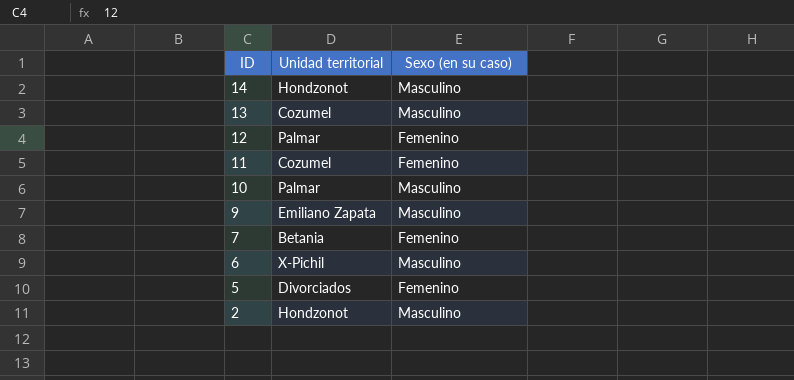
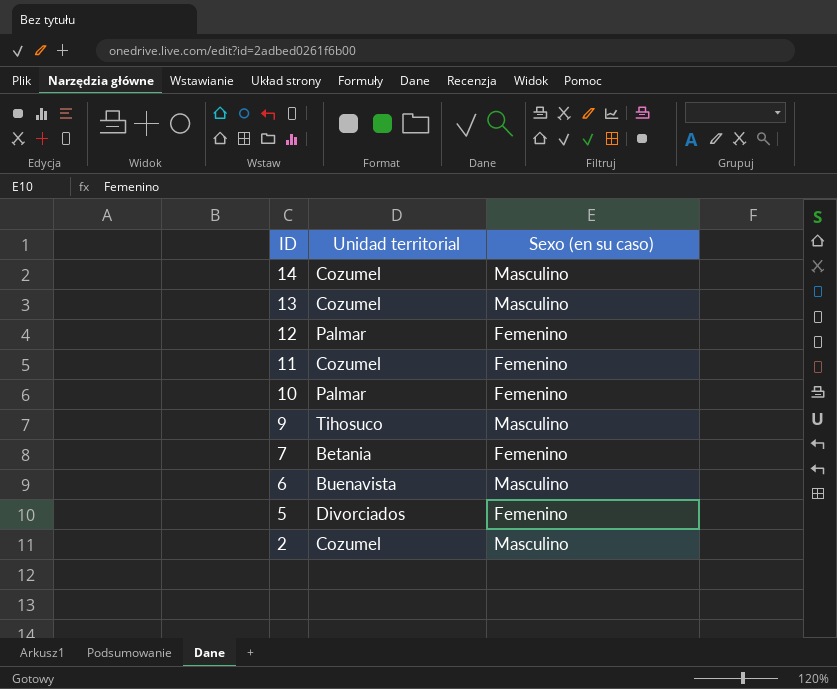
14 | Unidad territorial: Hondzonot -> Cozumel
10 | Sexo (en su caso): Masculino -> Femenino
9 | Unidad territorial: Emiliano Zapata -> Tihosuco
6 | Unidad territorial: X-Pichil -> Buenavista
2 | Unidad territorial: Hondzonot -> Cozumel

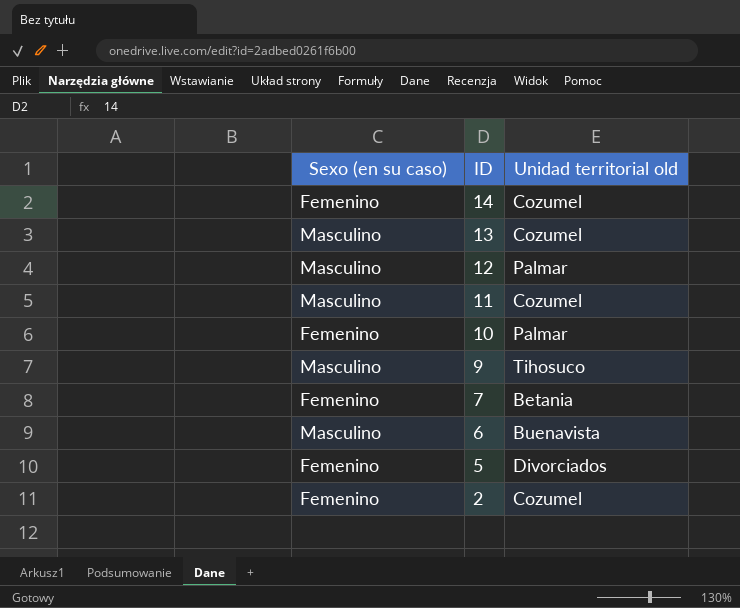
column Sexo (en su caso) | position: 3 -> 1
column name: Unidad territorial -> Unidad territorial old
14 | Sexo (en su caso): Masculino -> Femenino
12 | Sexo (en su caso): Femenino -> Masculino
11 | Sexo (en su caso): Femenino -> Masculino
2 | Sexo (en su caso): Masculino -> Femenino

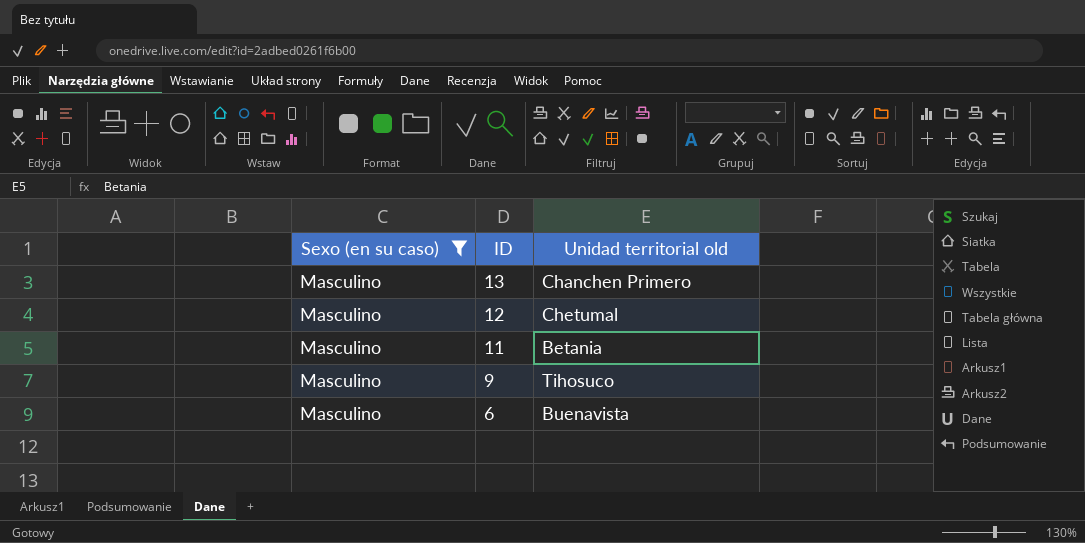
filter: none -> Sexo (en su caso) = Masculino
13 | Unidad territorial old: Cozumel -> Chanchen Primero
12 | Unidad territorial old: Palmar -> Chetumal
11 | Unidad territorial old: Cozumel -> Betania

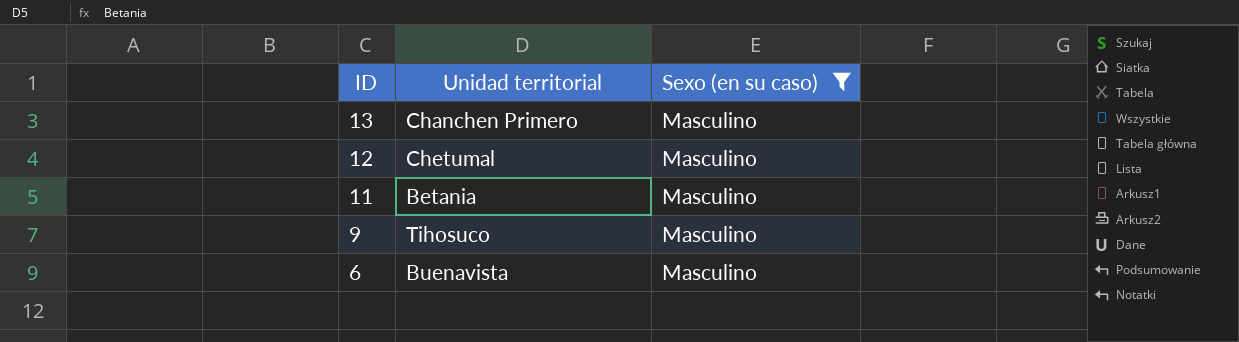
column name: Unidad territorial old -> Unidad territorial
column Sexo (en su caso) | position: 1 -> 3

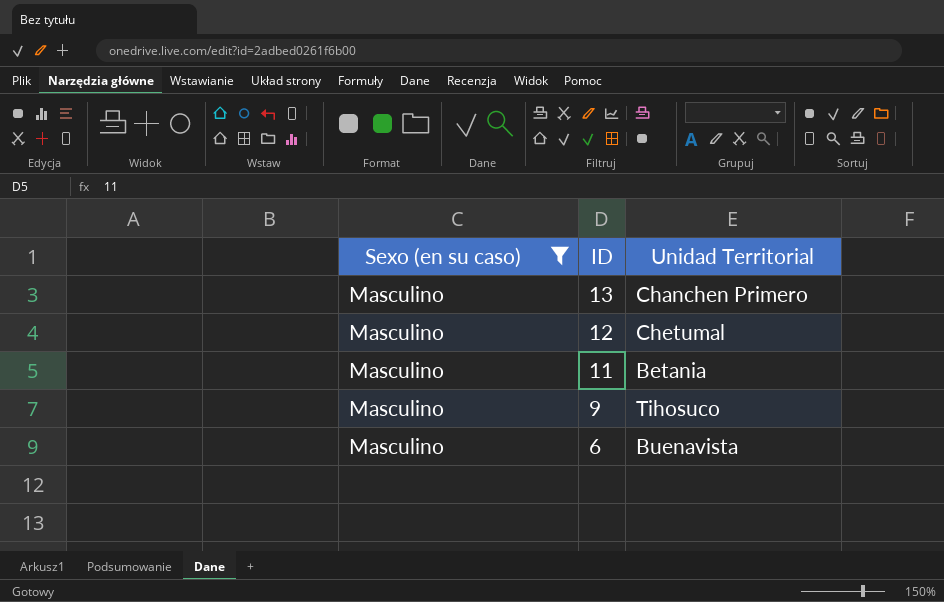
column Sexo (en su caso) | position: 3 -> 1
column name: Unidad territorial -> Unidad Territorial

